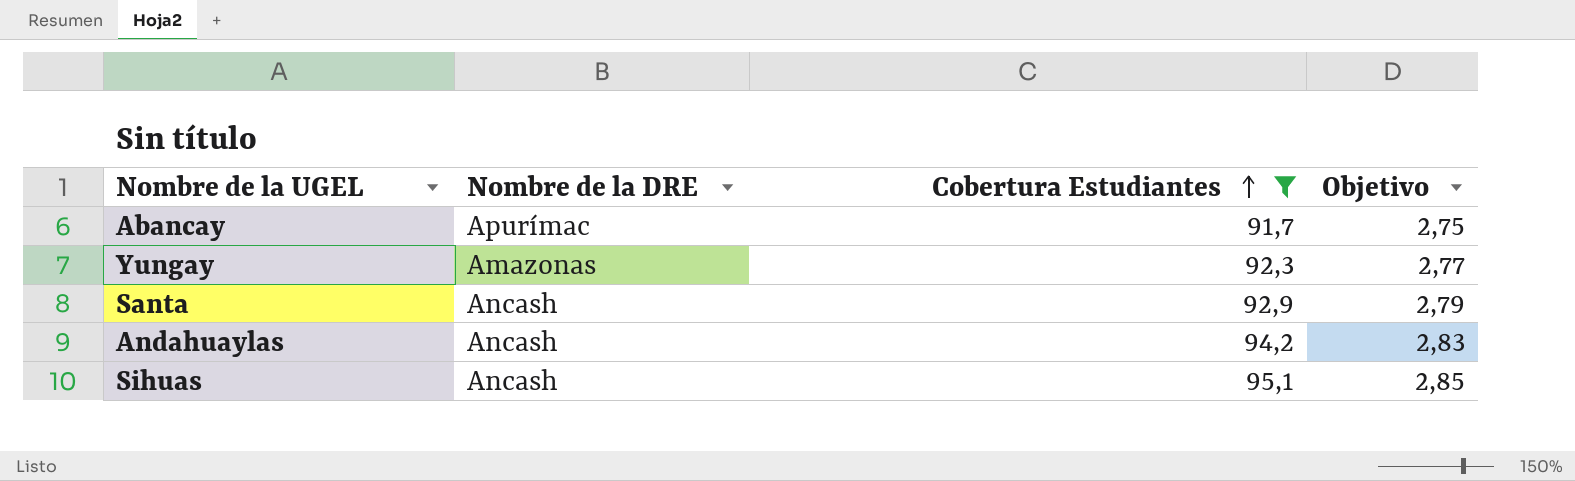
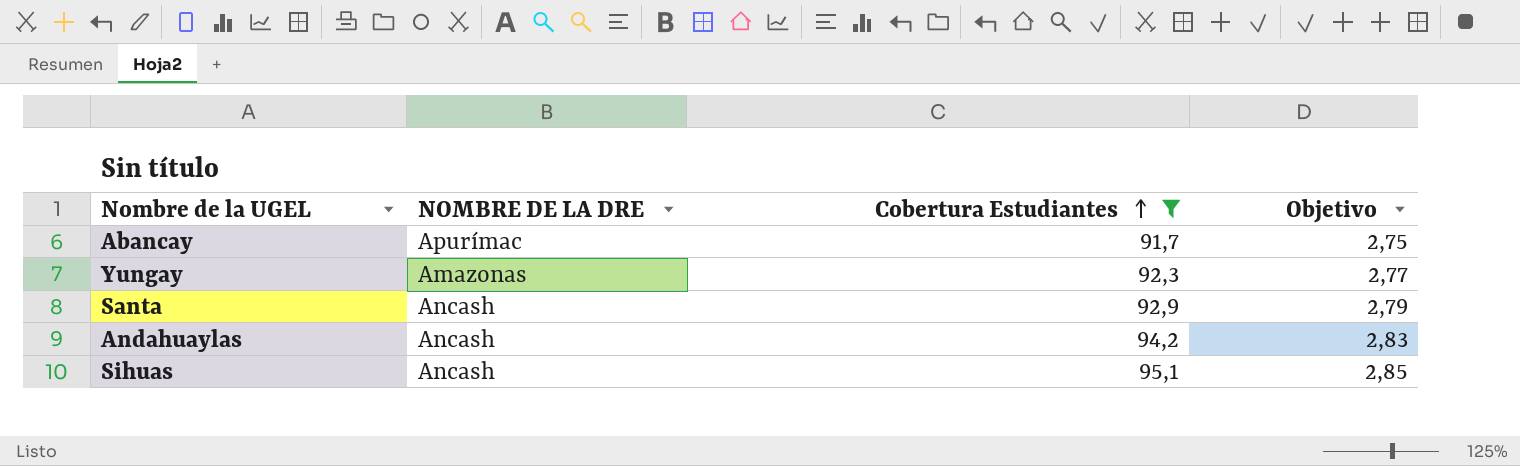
column name: Nombre de la DRE -> NOMBRE DE LA DRE

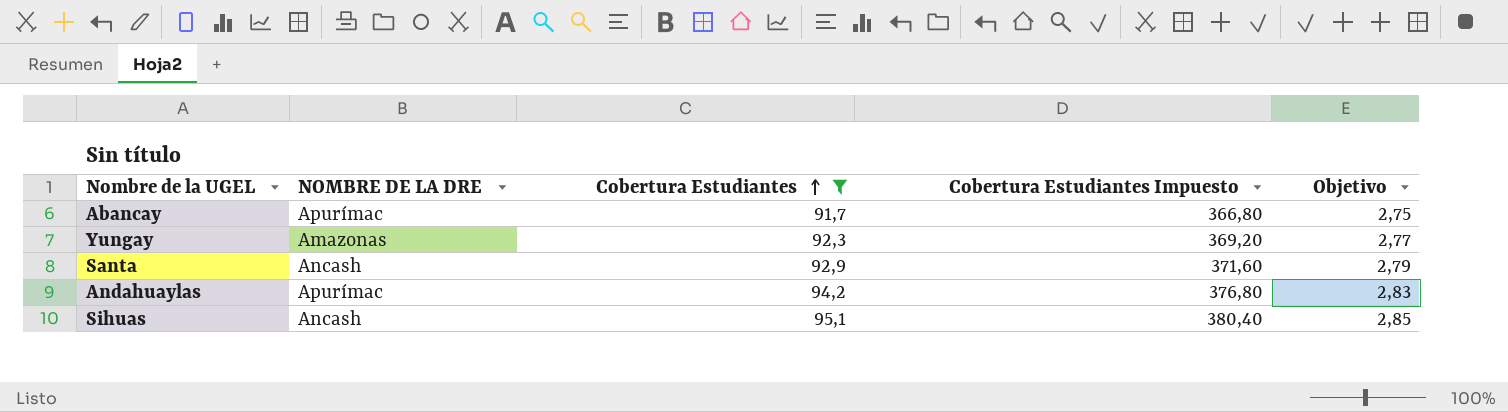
column Cobertura Estudiantes Impuesto | formula: none -> [Cobertura Estudiantes] * 4
Andahuaylas | NOMBRE DE LA DRE: Ancash -> Apurímac

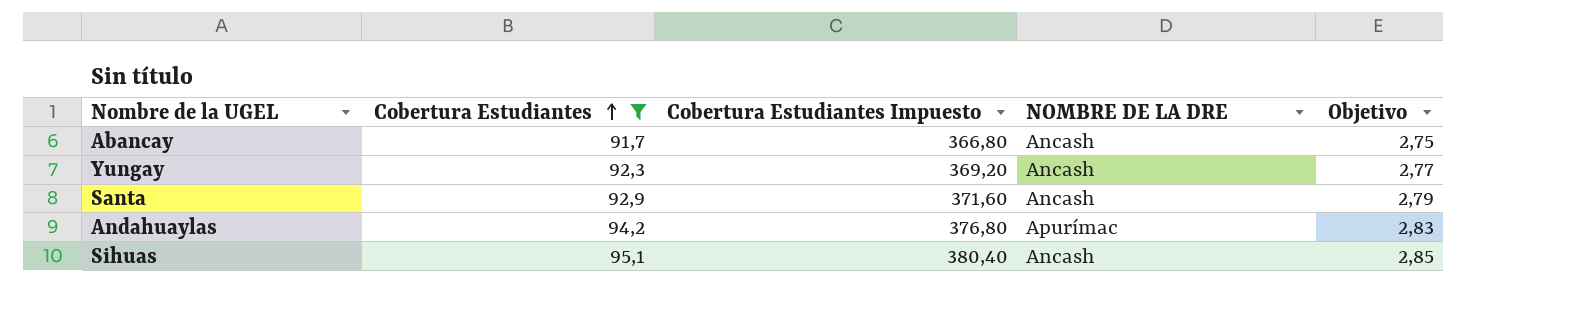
column NOMBRE DE LA DRE | position: 2 -> 4
Abancay | NOMBRE DE LA DRE: Apurímac -> Ancash
Yungay | NOMBRE DE LA DRE: Amazonas -> Ancash

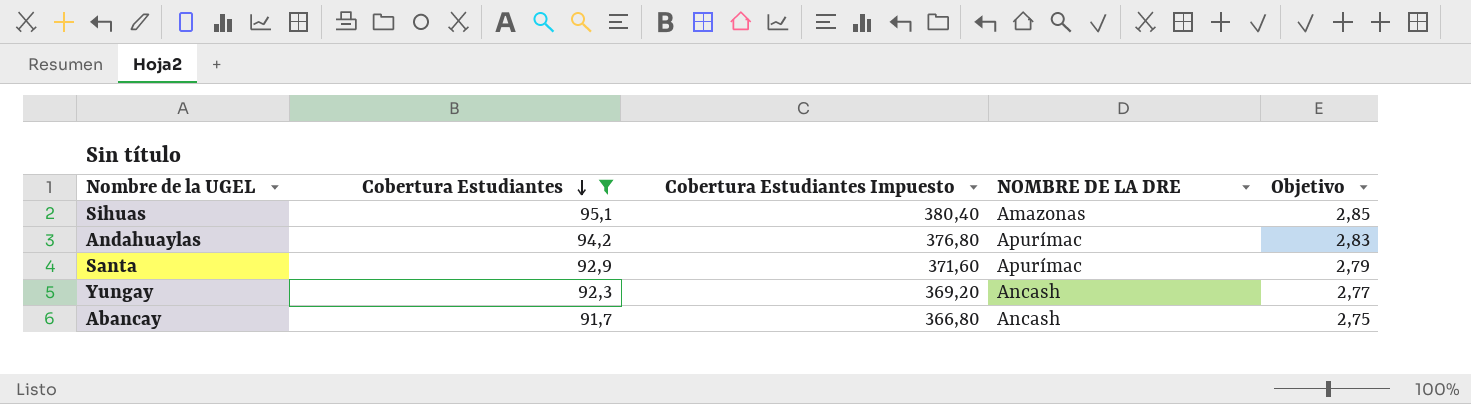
row order: Cobertura Estudiantes ascending -> Cobertura Estudiantes descending
Sihuas | NOMBRE DE LA DRE: Ancash -> Amazonas
Santa | NOMBRE DE LA DRE: Ancash -> Apurímac

